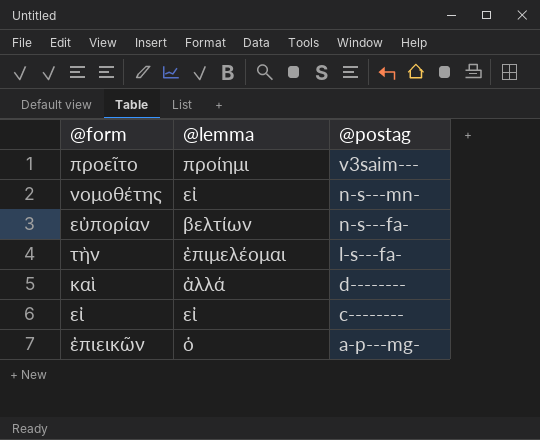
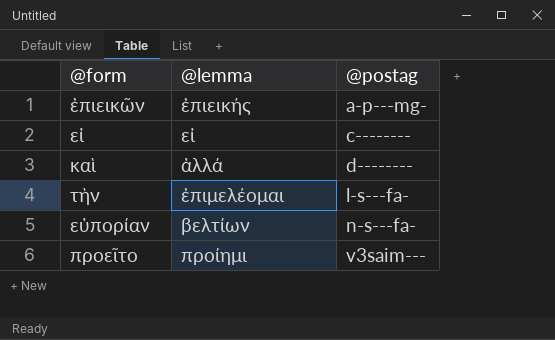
row order: @postag descending -> @postag ascending
row νομοθέτης: εἰ | n-s---mn- -> none
ἐπιεικῶν | @lemma: ὁ -> ἐπιεικής

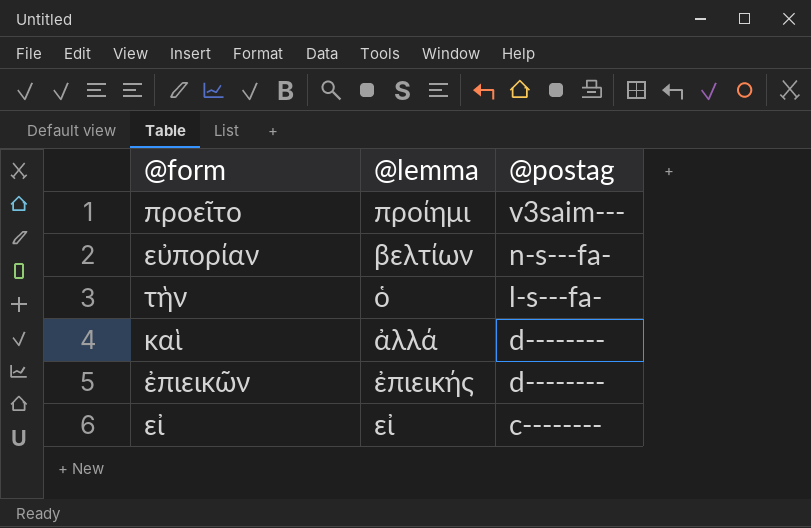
row order: @postag ascending -> @postag descending
τὴν | @lemma: ἐπιμελέομαι -> ὁ
ἐπιεικῶν | @postag: a-p---mg- -> d--------

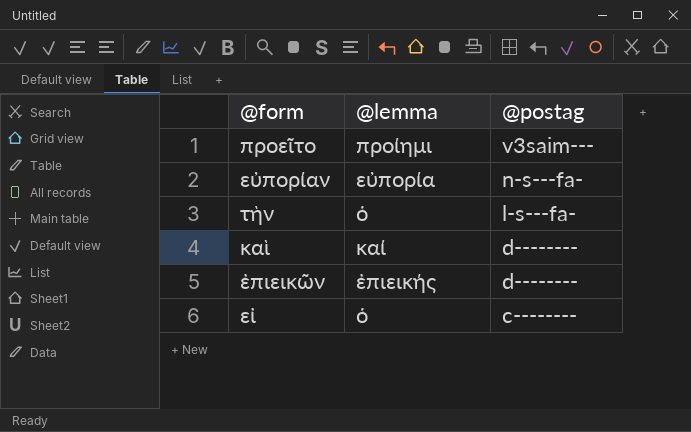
εὐπορίαν | @lemma: βελτίων -> εὐπορία
καὶ | @lemma: ἀλλά -> καί
εἰ | @lemma: εἰ -> ὁ

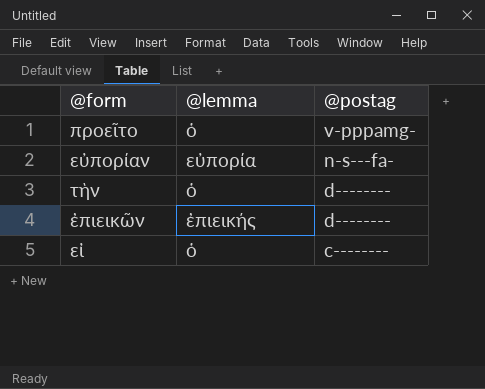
row καὶ: καί | d-------- -> none
προεῖτο | @lemma: προίημι -> ὁ
προεῖτο | @postag: v3saim--- -> v-pppamg-
τὴν | @postag: l-s---fa- -> d--------

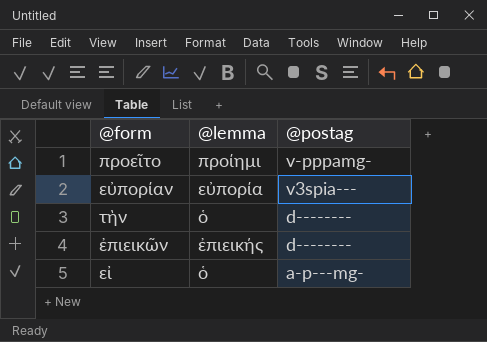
προεῖτο | @lemma: ὁ -> προίημι
εὐπορίαν | @postag: n-s---fa- -> v3spia---
εἰ | @postag: c-------- -> a-p---mg-

